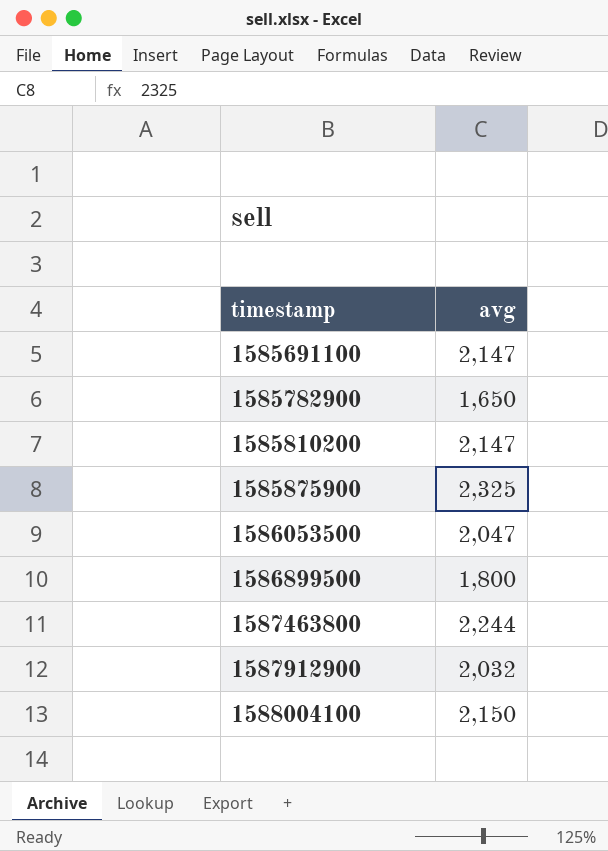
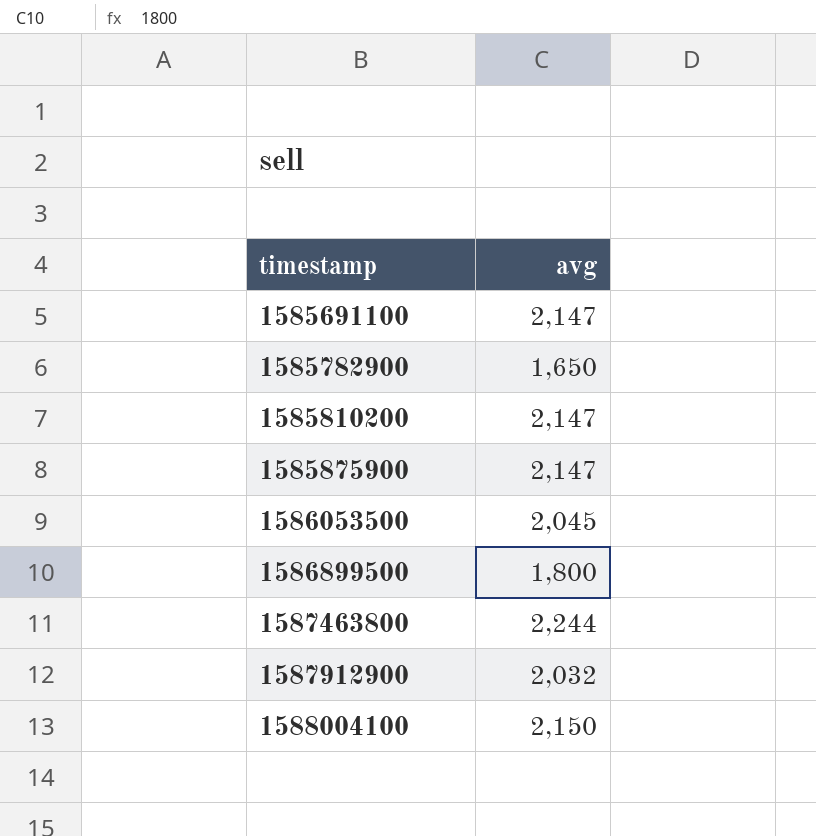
1585875900 | avg: 2,325 -> 2,147
1586053500 | avg: 2,047 -> 2,045

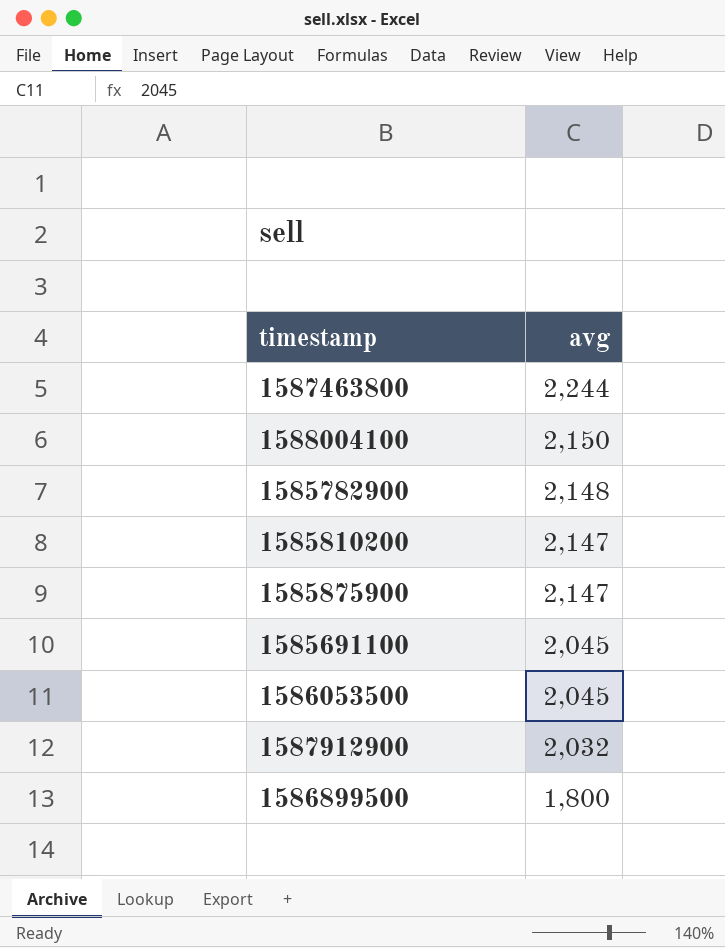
row order: timestamp ascending -> avg descending
1585782900 | avg: 1,650 -> 2,148
1585691100 | avg: 2,147 -> 2,045

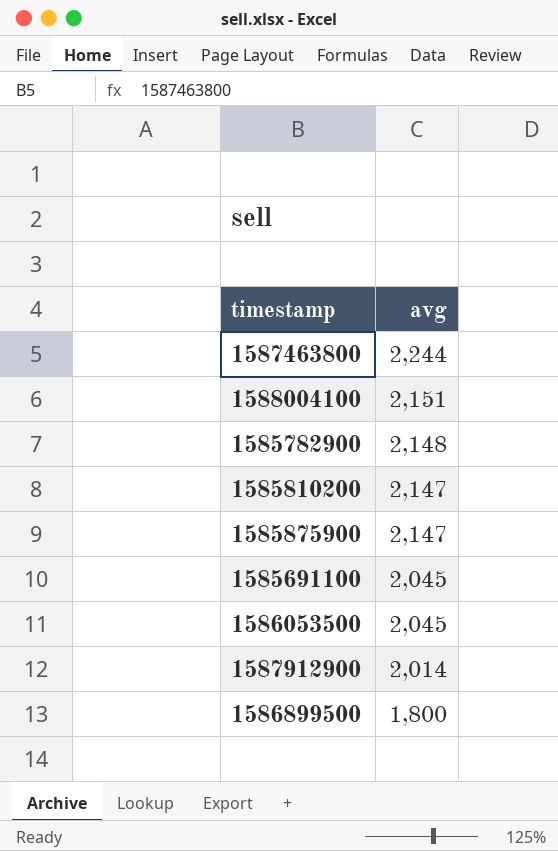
1588004100 | avg: 2,150 -> 2,151
1587912900 | avg: 2,032 -> 2,014

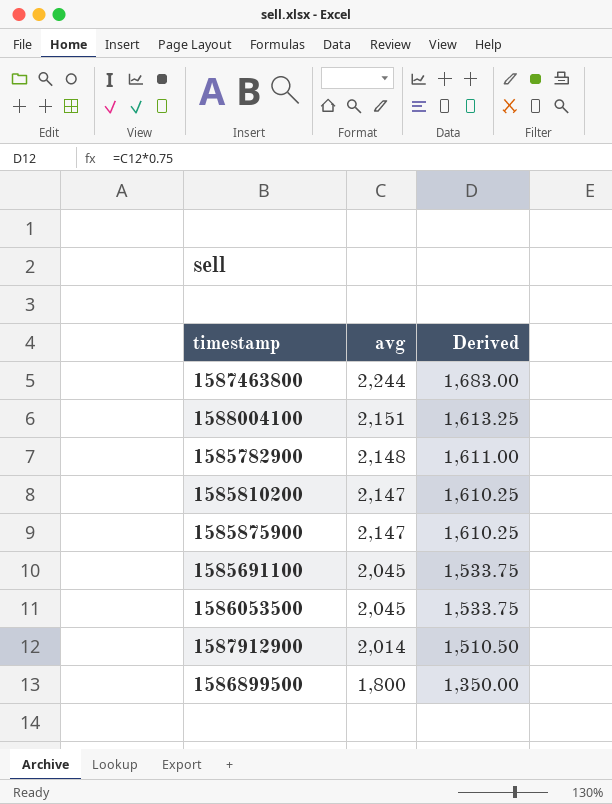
column Derived | formula: none -> [avg] * 0.75

